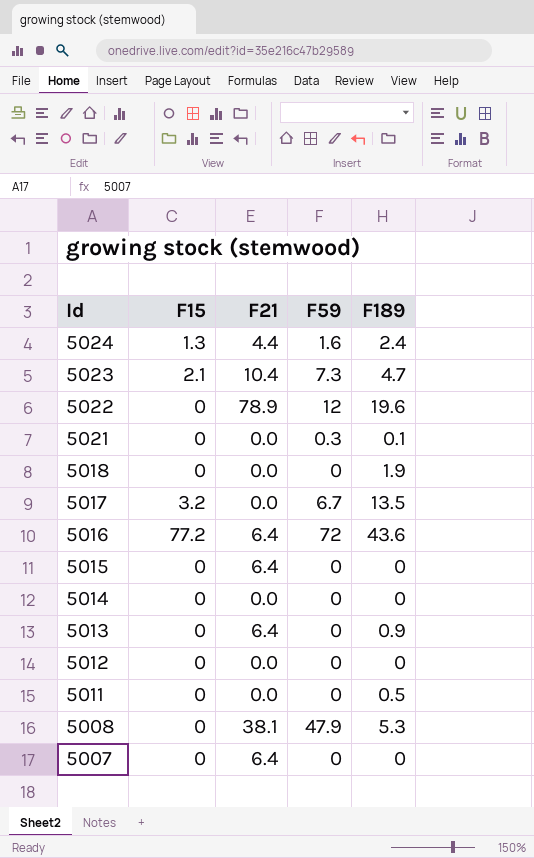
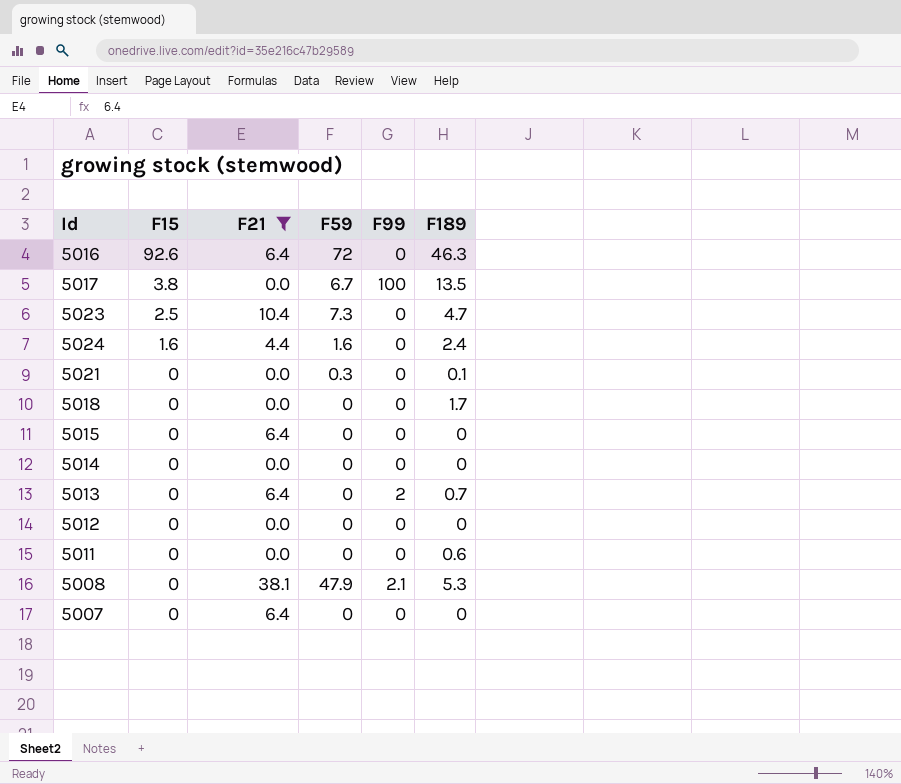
filter: none -> F21 != 78.9
row order: Id descending -> F15 descending
column F99 | position: none -> 5
5016 | F15: 77.2 -> 92.6
5016 | F189: 43.6 -> 46.3
5017 | F15: 3.2 -> 3.8
5023 | F15: 2.1 -> 2.5
5024 | F15: 1.3 -> 1.6
5018 | F189: 1.9 -> 1.7
5013 | F189: 0.9 -> 0.7
5011 | F189: 0.5 -> 0.6

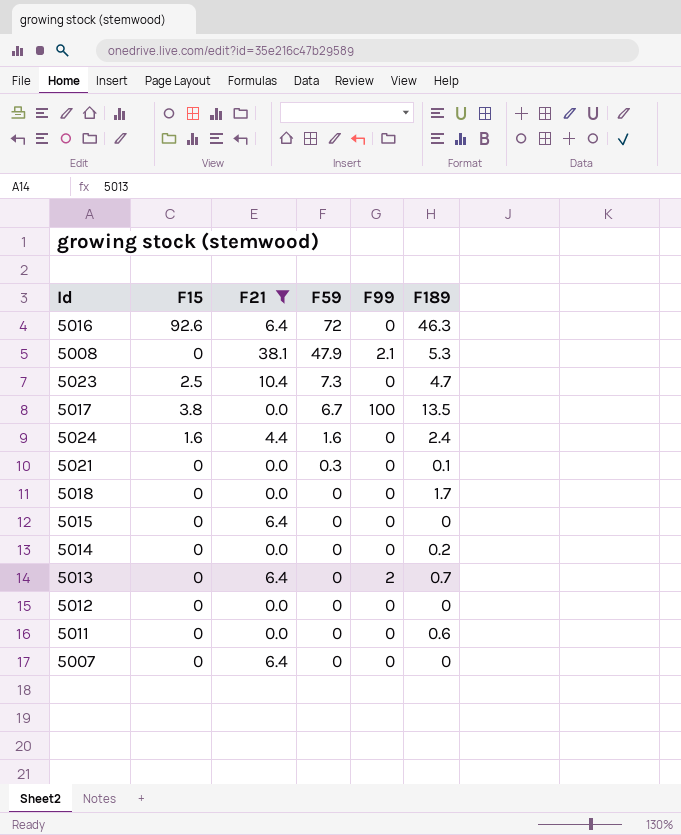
row order: F15 descending -> F59 descending
5014 | F189: 0 -> 0.2

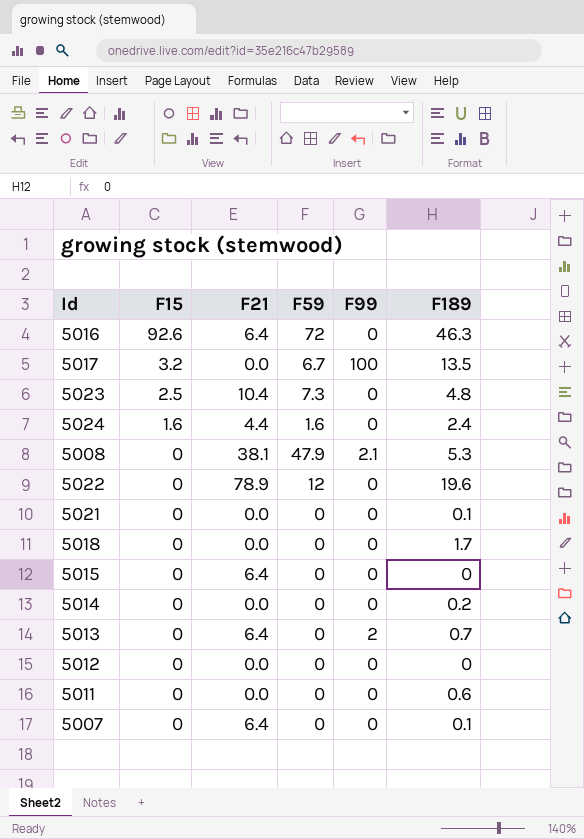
filter: F21 != 78.9 -> none
row order: F59 descending -> F15 descending
5017 | F15: 3.8 -> 3.2
5023 | F189: 4.7 -> 4.8
5021 | F59: 0.3 -> 0
5007 | F189: 0 -> 0.1

